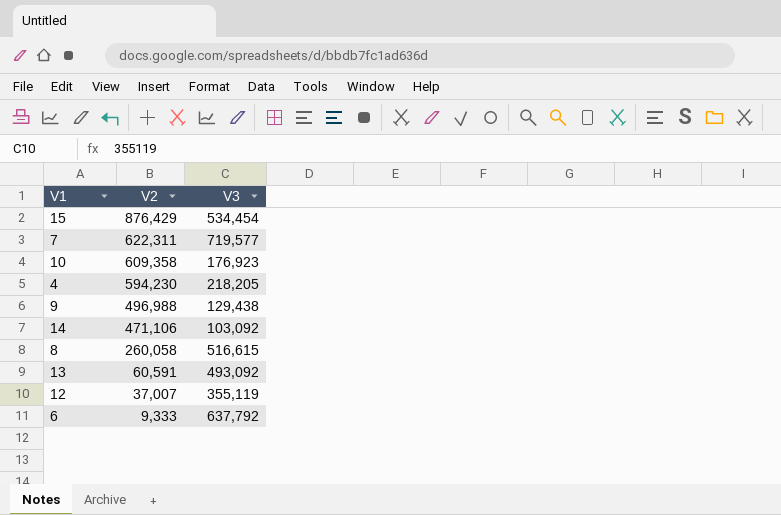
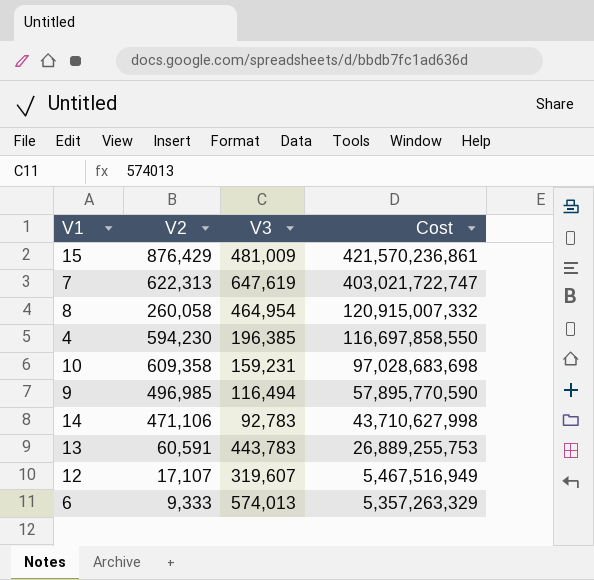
row order: V2 descending -> Cost descending
column Cost | formula: none -> [V2] * [V3]
15 | V3: 534,454 -> 481,009
7 | V2: 622,311 -> 622,313
7 | V3: 719,577 -> 647,619
8 | V3: 516,615 -> 464,954
4 | V3: 218,205 -> 196,385
10 | V3: 176,923 -> 159,231
9 | V2: 496,988 -> 496,985
9 | V3: 129,438 -> 116,494
14 | V3: 103,092 -> 92,783
13 | V3: 493,092 -> 443,783
12 | V2: 37,007 -> 17,107
12 | V3: 355,119 -> 319,607
6 | V3: 637,792 -> 574,013

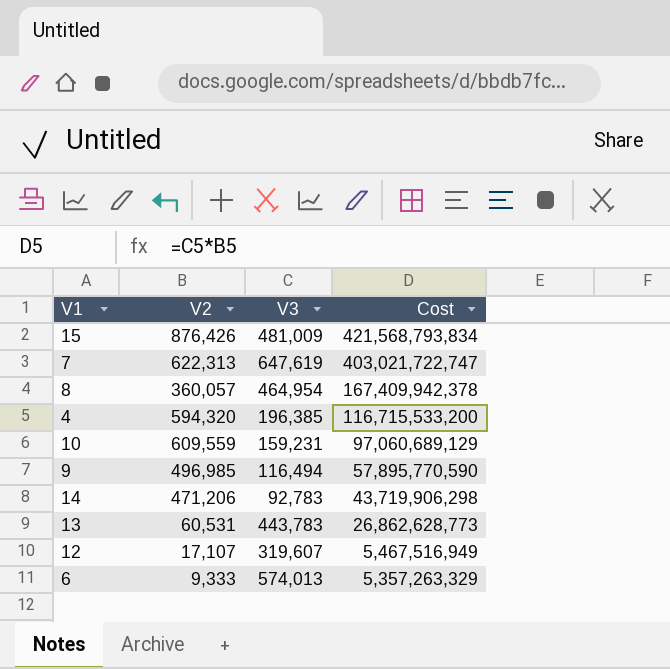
15 | V2: 876,429 -> 876,426
15 | Cost: 421,570,236,861 -> 421,568,793,834
8 | V2: 260,058 -> 360,057
8 | Cost: 120,915,007,332 -> 167,409,942,378
4 | V2: 594,230 -> 594,320
4 | Cost: 116,697,858,550 -> 116,715,533,200
10 | V2: 609,358 -> 609,559
10 | Cost: 97,028,683,698 -> 97,060,689,129
14 | V2: 471,106 -> 471,206
14 | Cost: 43,710,627,998 -> 43,719,906,298
13 | V2: 60,591 -> 60,531
13 | Cost: 26,889,255,753 -> 26,862,628,773

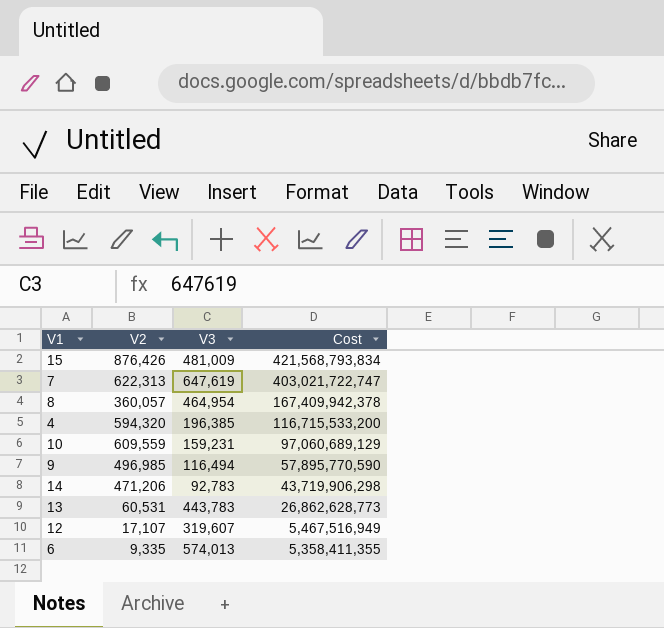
6 | V2: 9,333 -> 9,335
6 | Cost: 5,357,263,329 -> 5,358,411,355

